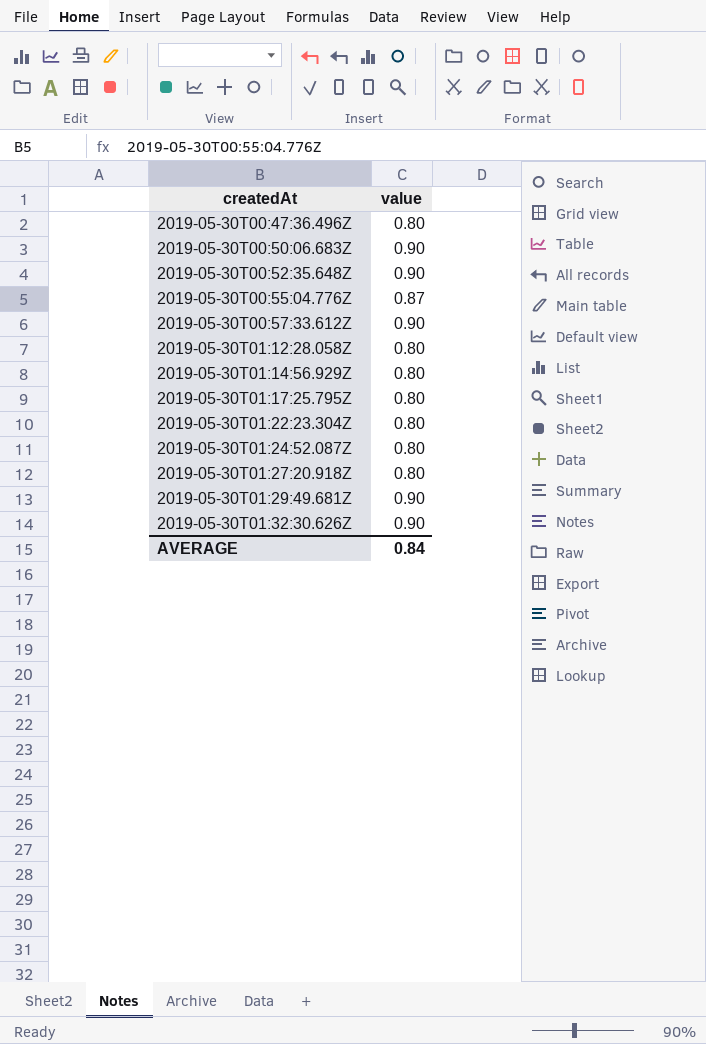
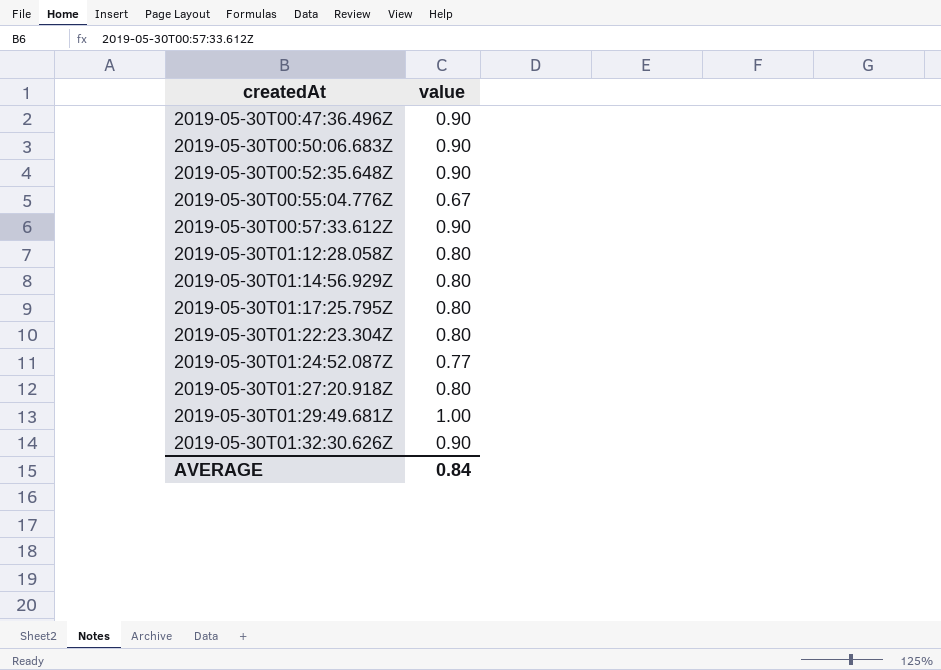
2019-05-30T00:47:36.496Z | value: 0.80 -> 0.90
2019-05-30T00:55:04.776Z | value: 0.87 -> 0.67
2019-05-30T01:24:52.087Z | value: 0.80 -> 0.77
2019-05-30T01:29:49.681Z | value: 0.90 -> 1.00

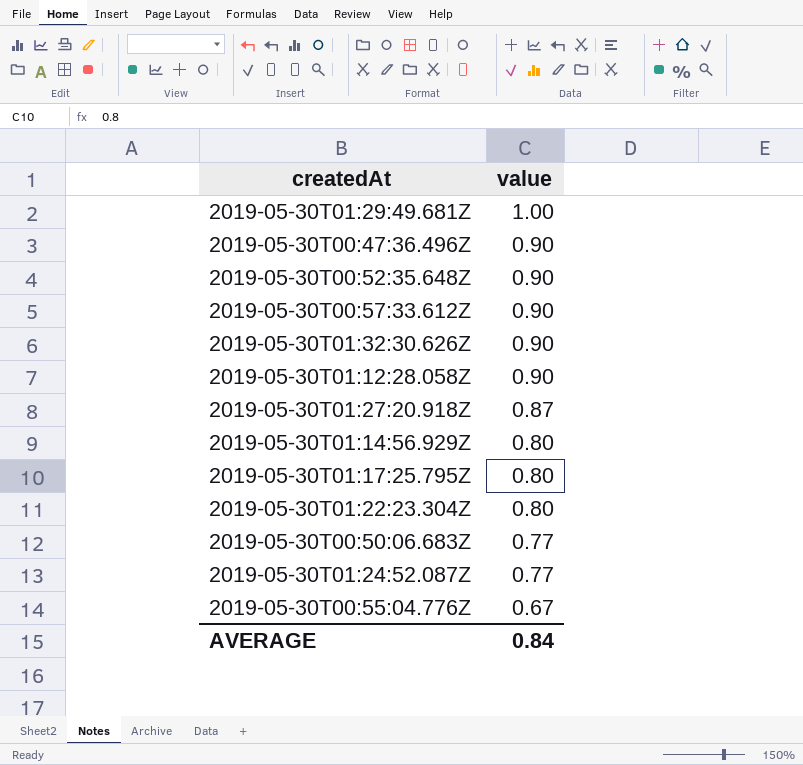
row order: createdAt ascending -> value descending
2019-05-30T01:12:28.058Z | value: 0.80 -> 0.90
2019-05-30T01:27:20.918Z | value: 0.80 -> 0.87
2019-05-30T00:50:06.683Z | value: 0.90 -> 0.77

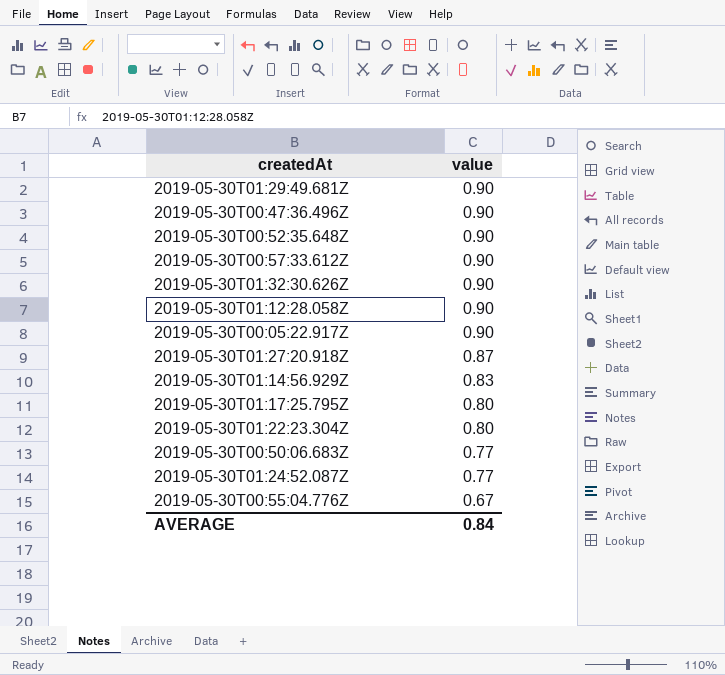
2019-05-30T01:29:49.681Z | value: 1.00 -> 0.90
row 2019-05-30T00:05:22.917Z: none -> 0.90
2019-05-30T01:14:56.929Z | value: 0.80 -> 0.83

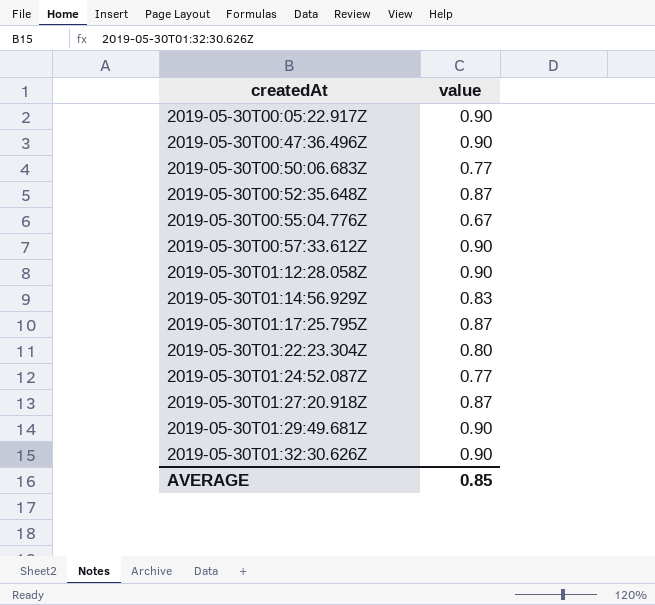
row order: value descending -> createdAt ascending
2019-05-30T00:52:35.648Z | value: 0.90 -> 0.87
2019-05-30T01:17:25.795Z | value: 0.80 -> 0.87
AVERAGE | value: 0.84 -> 0.85

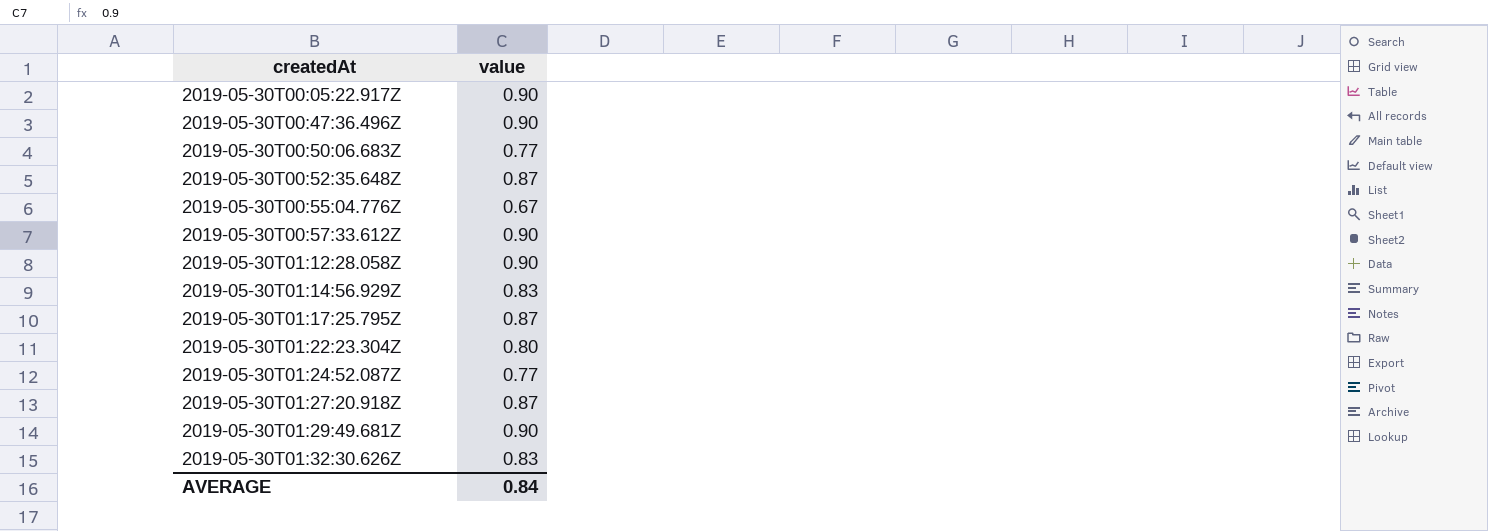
2019-05-30T01:32:30.626Z | value: 0.90 -> 0.83
AVERAGE | value: 0.85 -> 0.84

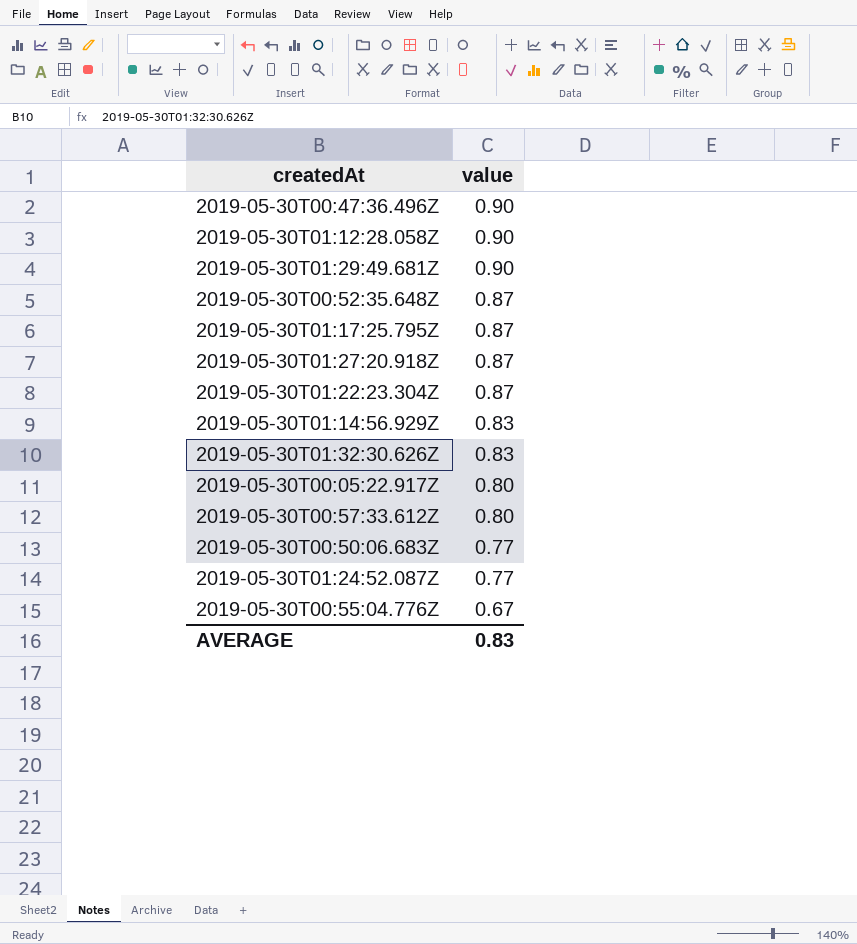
row order: createdAt ascending -> value descending
2019-05-30T01:22:23.304Z | value: 0.80 -> 0.87
2019-05-30T00:05:22.917Z | value: 0.90 -> 0.80
2019-05-30T00:57:33.612Z | value: 0.90 -> 0.80
AVERAGE | value: 0.84 -> 0.83

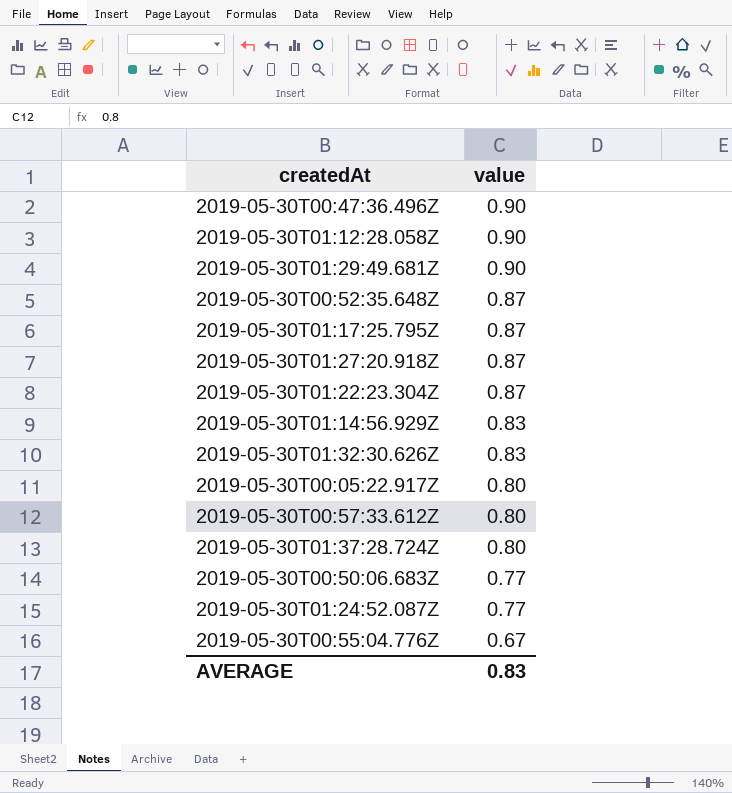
row 2019-05-30T01:37:28.724Z: none -> 0.80

